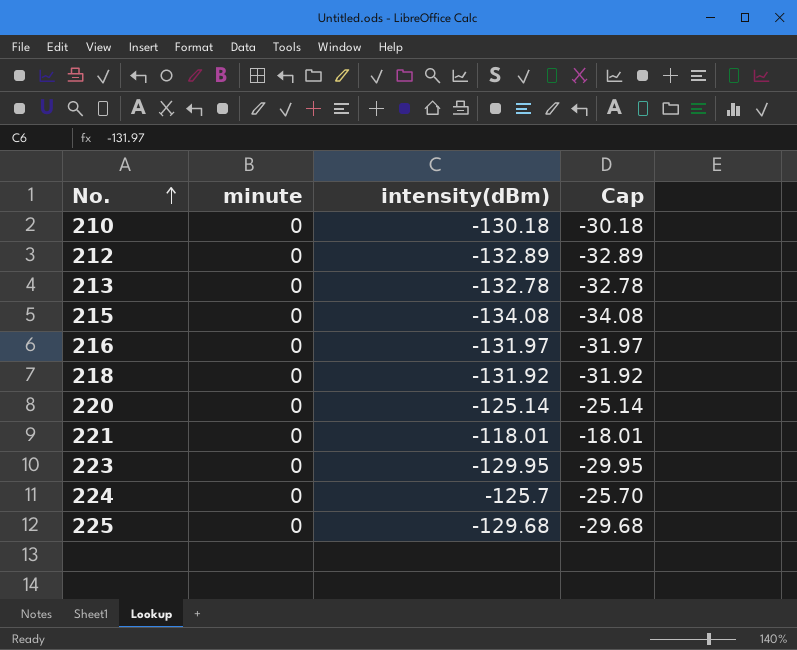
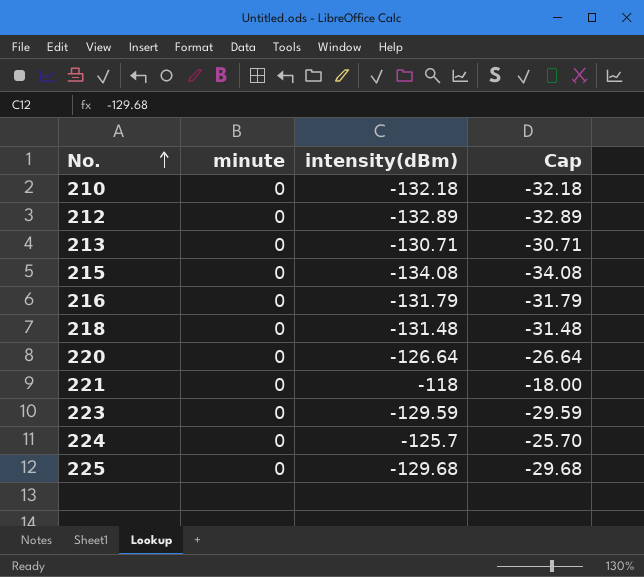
210 | intensity(dBm): -130.18 -> -132.18
210 | Cap: -30.18 -> -32.18
213 | intensity(dBm): -132.78 -> -130.71
213 | Cap: -32.78 -> -30.71
216 | intensity(dBm): -131.97 -> -131.79
216 | Cap: -31.97 -> -31.79
218 | intensity(dBm): -131.92 -> -131.48
218 | Cap: -31.92 -> -31.48
220 | intensity(dBm): -125.14 -> -126.64
220 | Cap: -25.14 -> -26.64
221 | intensity(dBm): -118.01 -> -118
221 | Cap: -18.01 -> -18.00
223 | intensity(dBm): -129.95 -> -129.59
223 | Cap: -29.95 -> -29.59

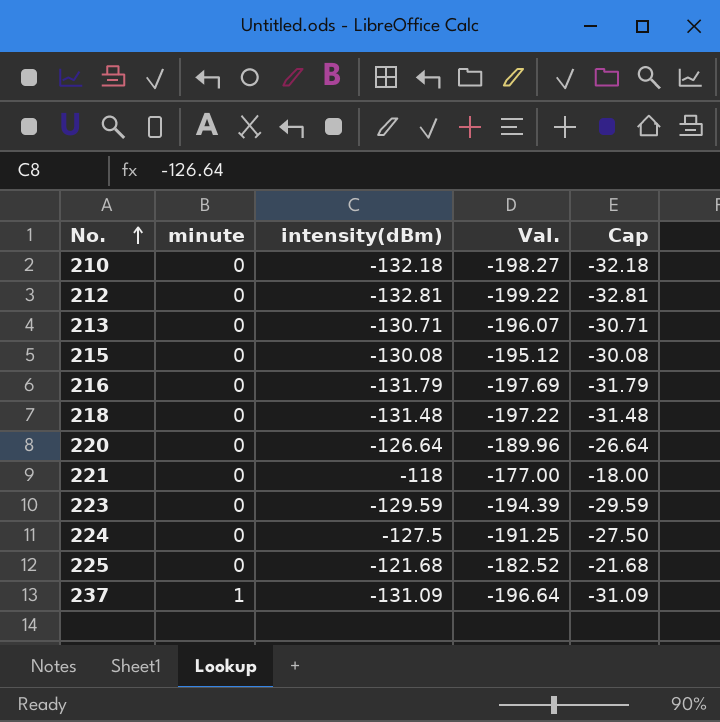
column Val. | formula: none -> [intensity(dBm)] * 1.5
212 | intensity(dBm): -132.89 -> -132.81
212 | Cap: -32.89 -> -32.81
215 | intensity(dBm): -134.08 -> -130.08
215 | Cap: -34.08 -> -30.08
224 | intensity(dBm): -125.7 -> -127.5
224 | Cap: -25.70 -> -27.50
225 | intensity(dBm): -129.68 -> -121.68
225 | Cap: -29.68 -> -21.68
row 237: none -> 1 | -131.09 | -196.64 | -31.09

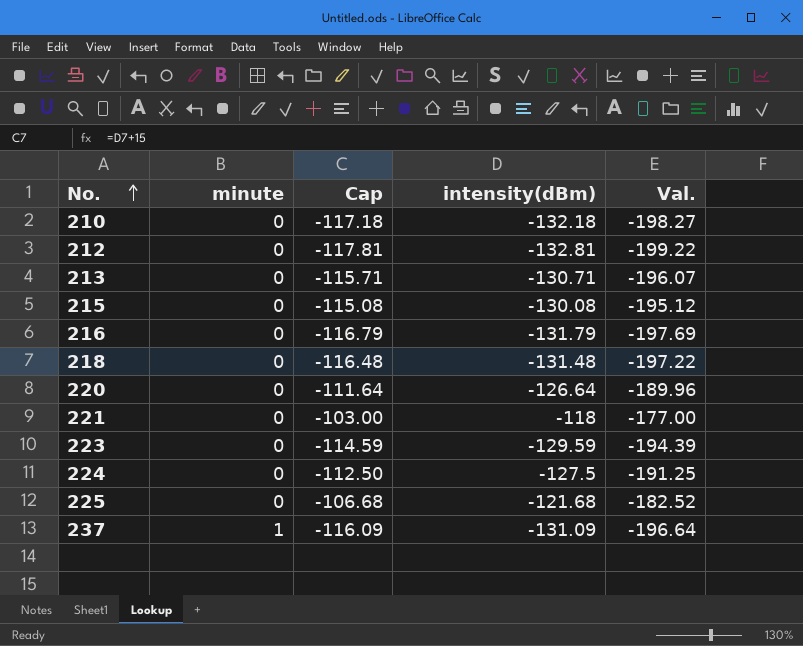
column Cap | formula: [intensity(dBm)] + 100 -> [intensity(dBm)] + 15
column Cap | position: 5 -> 3

